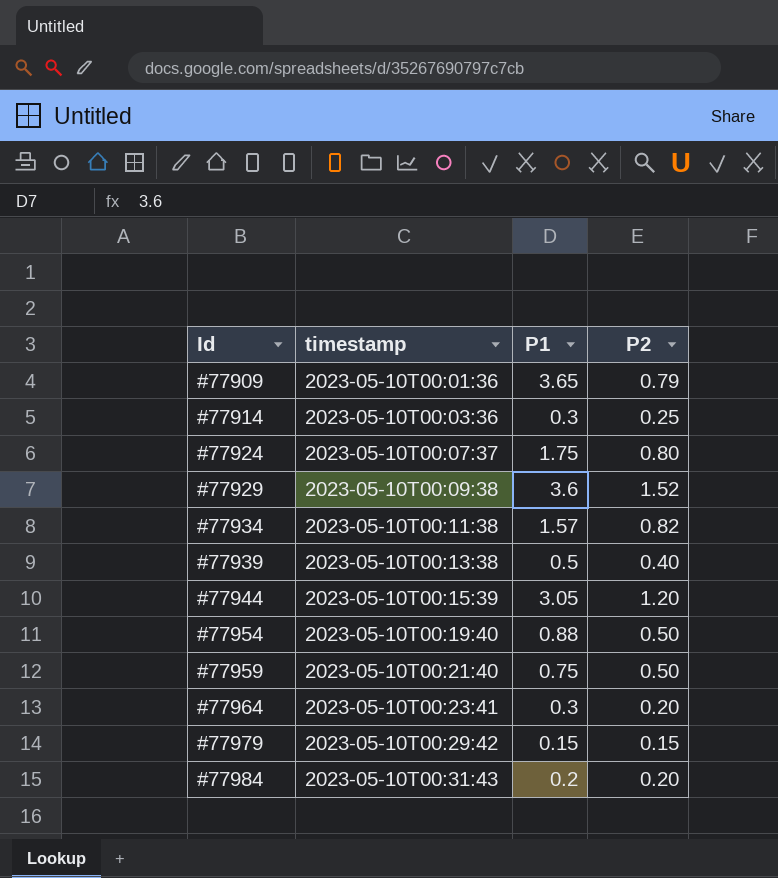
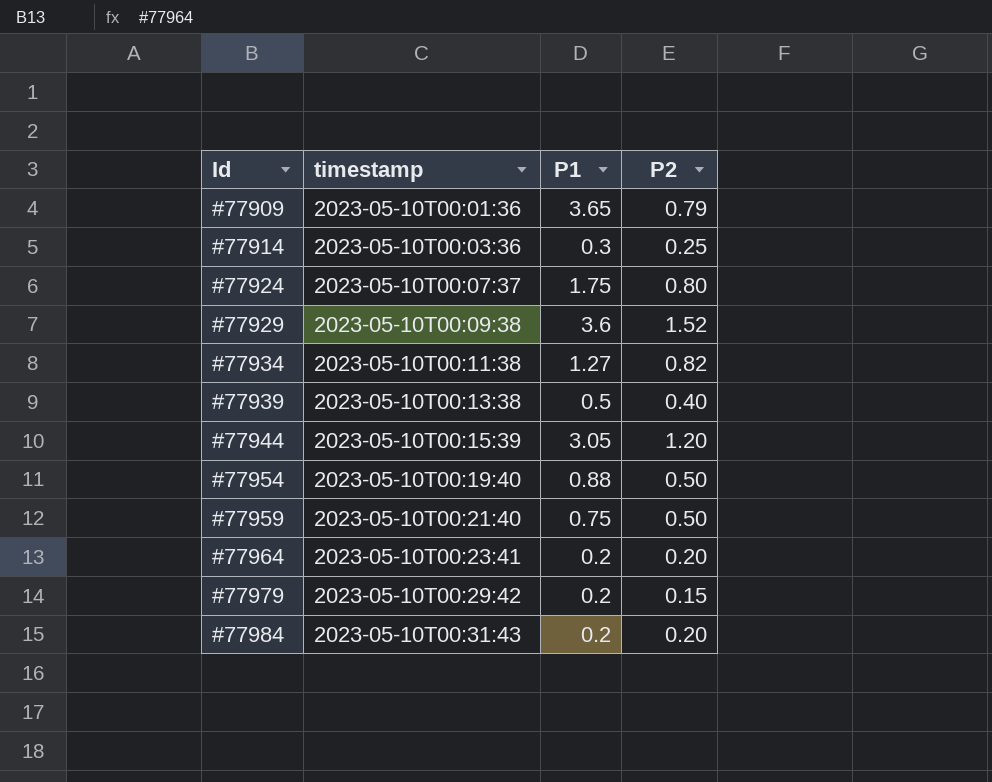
#77934 | P1: 1.57 -> 1.27
#77964 | P1: 0.3 -> 0.2
#77979 | P1: 0.15 -> 0.2

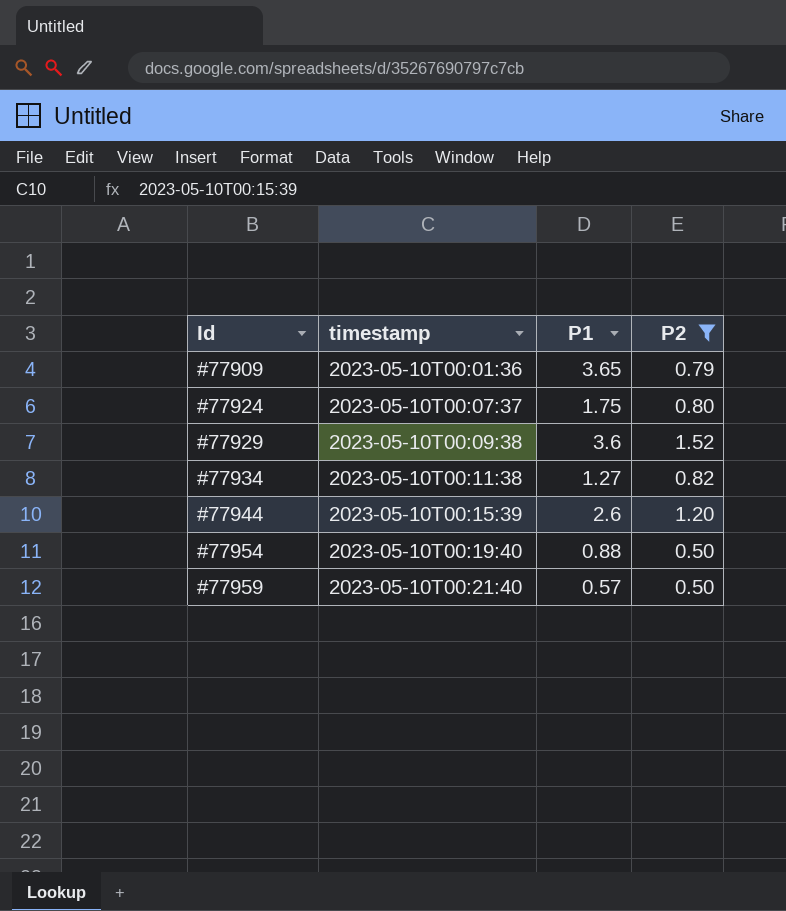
filter: none -> P2 >= 0.50
#77944 | P1: 3.05 -> 2.6
#77959 | P1: 0.75 -> 0.57

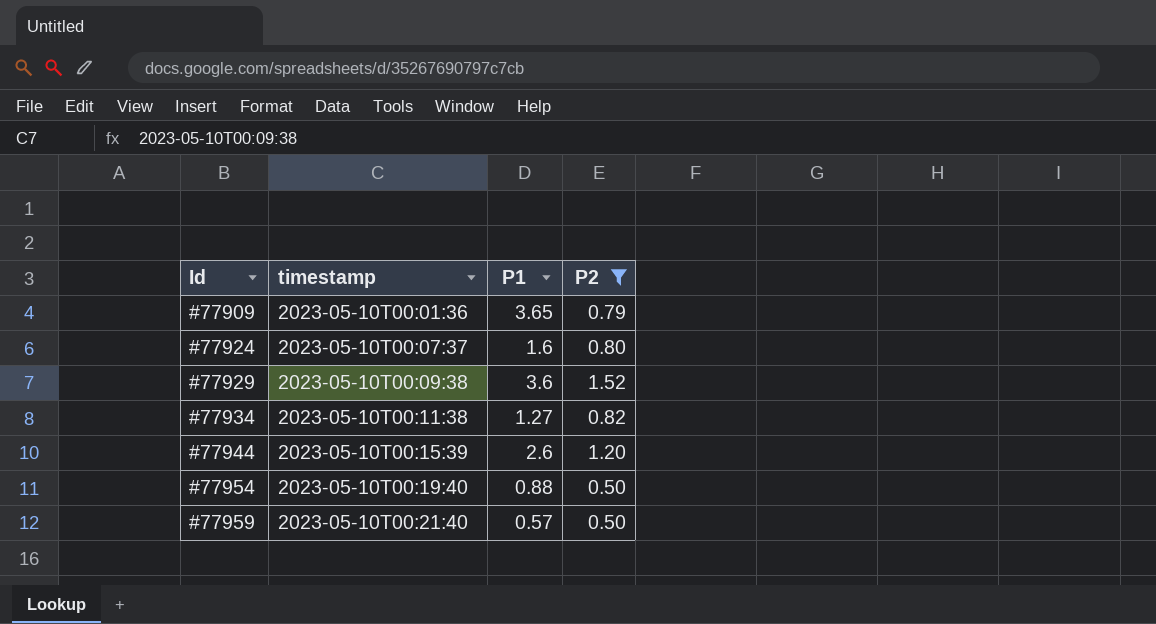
#77924 | P1: 1.75 -> 1.6

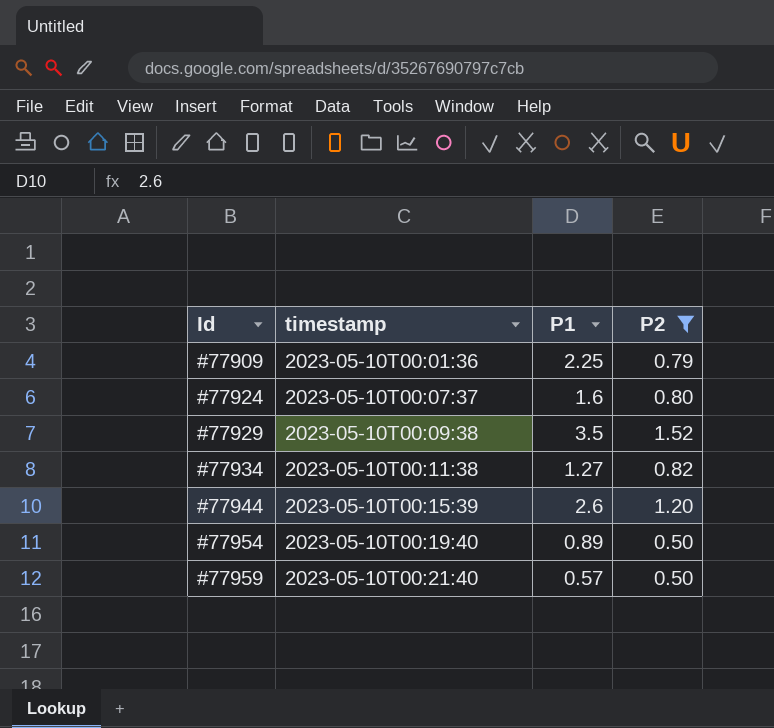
#77909 | P1: 3.65 -> 2.25
#77929 | P1: 3.6 -> 3.5
#77954 | P1: 0.88 -> 0.89

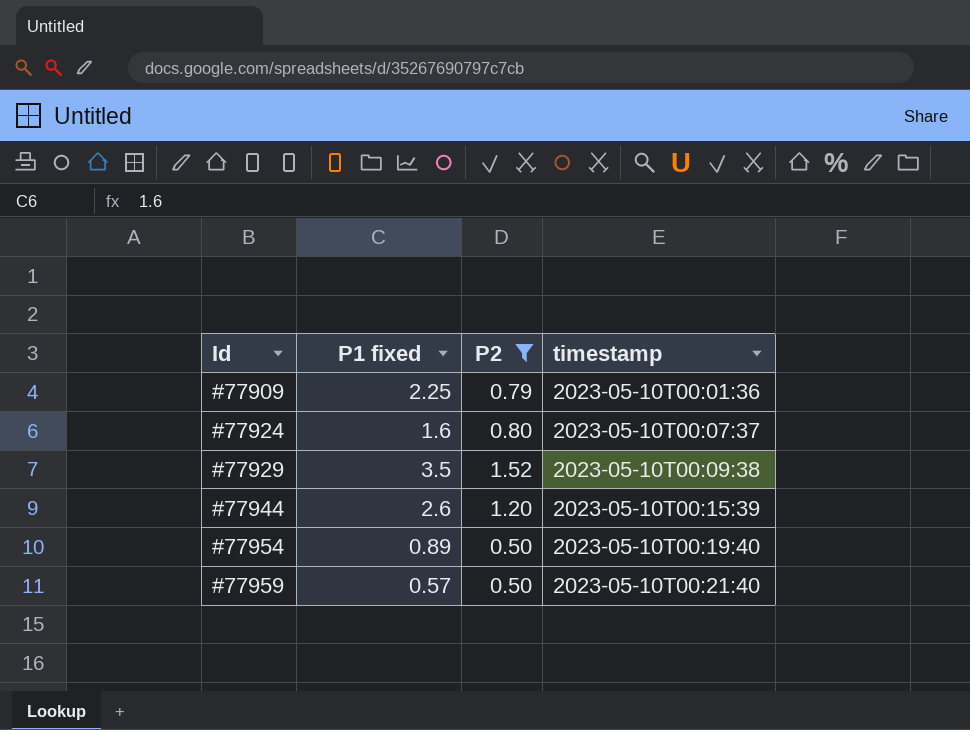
column name: P1 -> P1 fixed
column timestamp | position: 2 -> 4
row #77934: 2023-05-10T00:11:38 | 1.27 | 0.82 -> none

